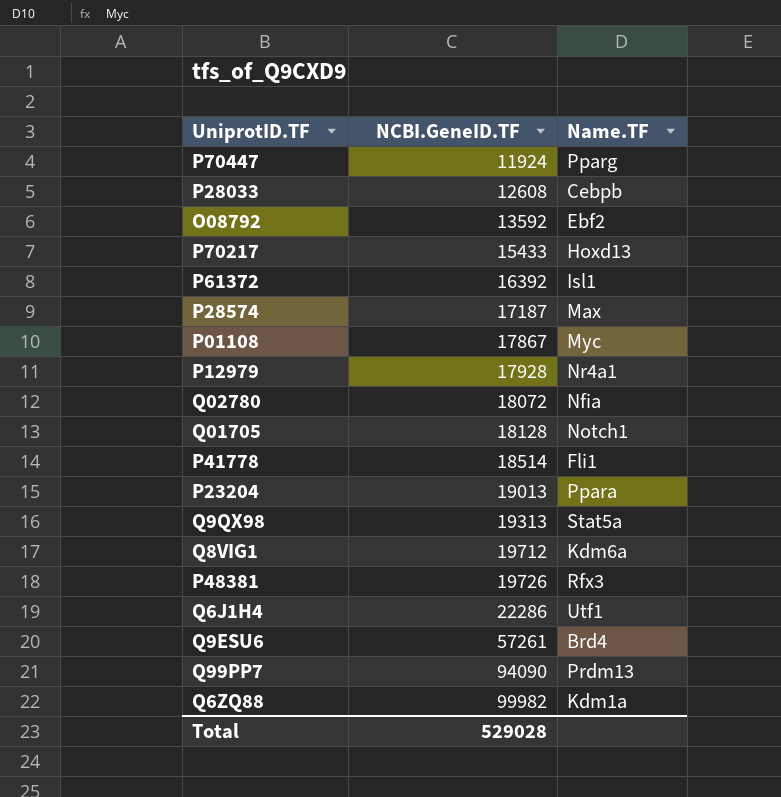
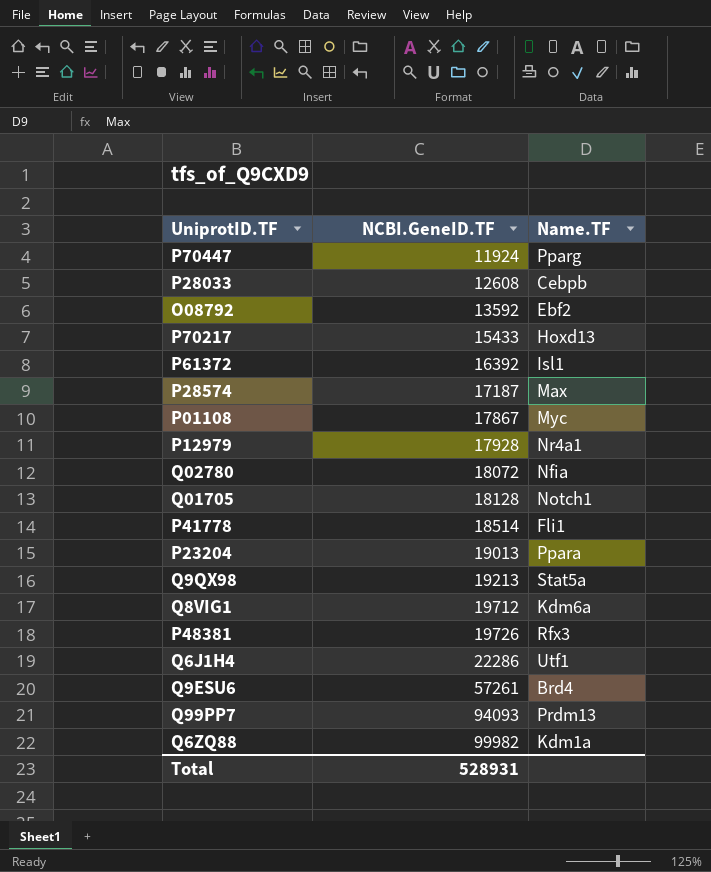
Q9QX98 | NCBI.GeneID.TF: 19313 -> 19213
Q99PP7 | NCBI.GeneID.TF: 94090 -> 94093
Total | NCBI.GeneID.TF: 529028 -> 528931

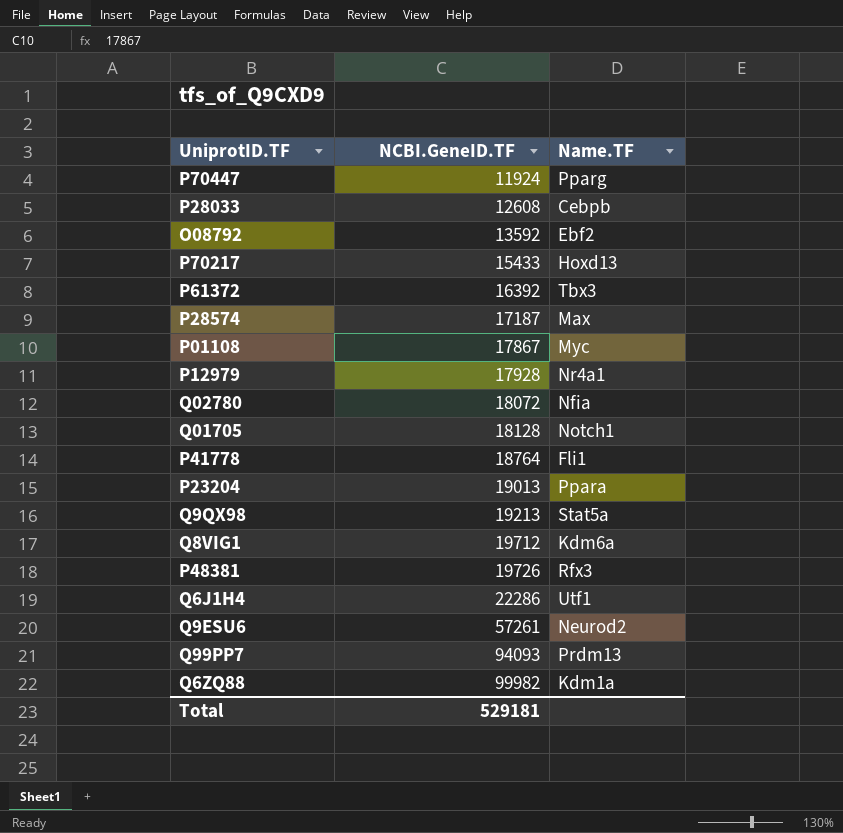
P61372 | Name.TF: Isl1 -> Tbx3
P41778 | NCBI.GeneID.TF: 18514 -> 18764
Q9ESU6 | Name.TF: Brd4 -> Neurod2
Total | NCBI.GeneID.TF: 528931 -> 529181

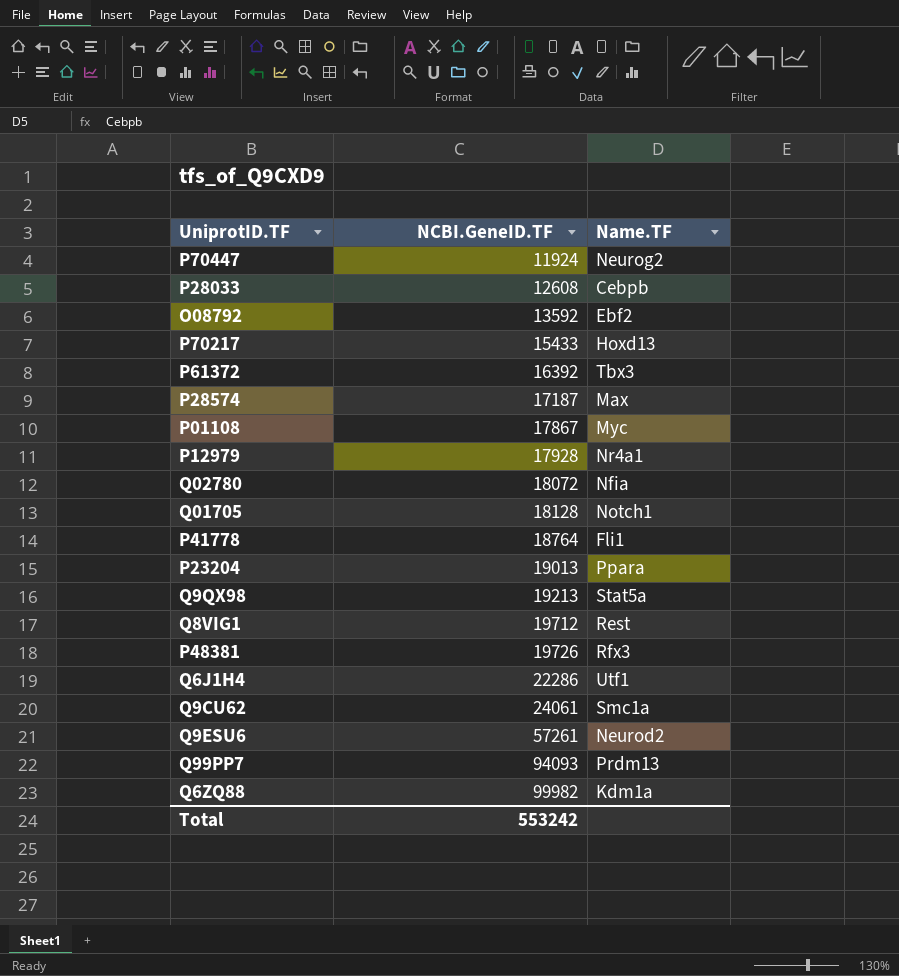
P70447 | Name.TF: Pparg -> Neurog2
Q8VIG1 | Name.TF: Kdm6a -> Rest
row Q9CU62: none -> 24061 | Smc1a
Total | NCBI.GeneID.TF: 529181 -> 553242

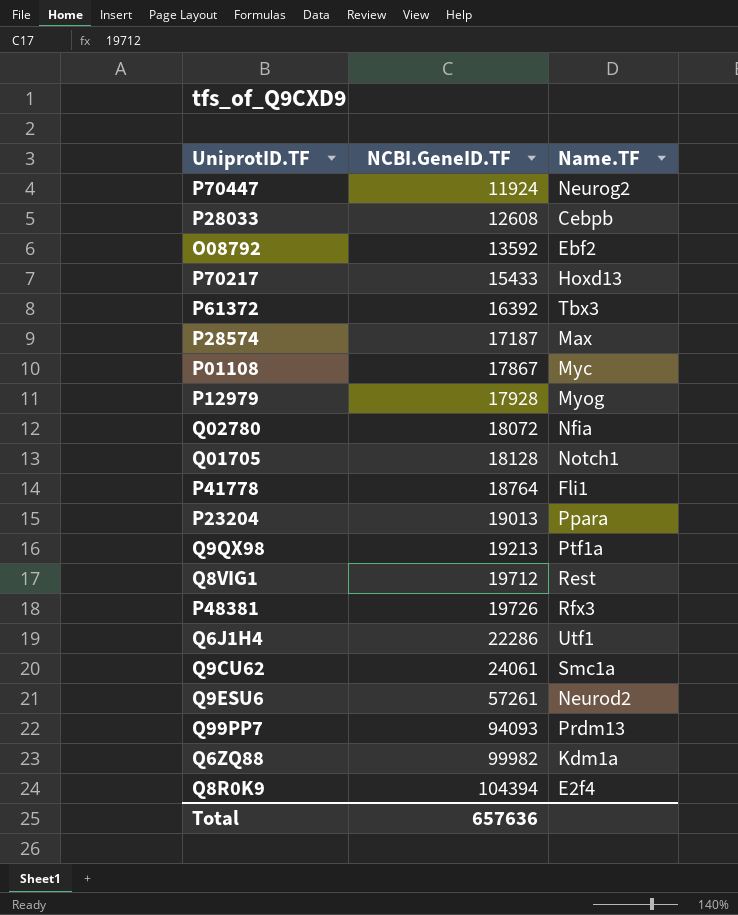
P12979 | Name.TF: Nr4a1 -> Myog
Q9QX98 | Name.TF: Stat5a -> Ptf1a
row Q8R0K9: none -> 104394 | E2f4
Total | NCBI.GeneID.TF: 553242 -> 657636

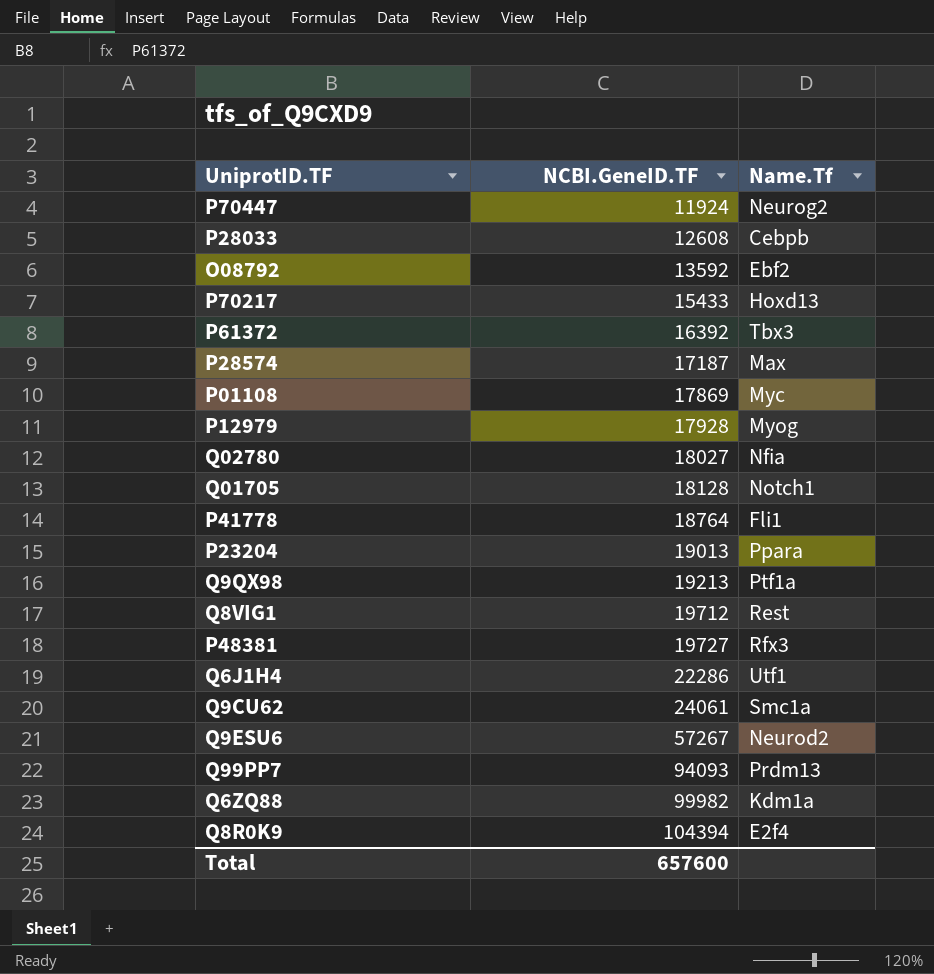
column name: Name.TF -> Name.Tf
P01108 | NCBI.GeneID.TF: 17867 -> 17869
Q02780 | NCBI.GeneID.TF: 18072 -> 18027
P48381 | NCBI.GeneID.TF: 19726 -> 19727
Q9ESU6 | NCBI.GeneID.TF: 57261 -> 57267
Total | NCBI.GeneID.TF: 657636 -> 657600

